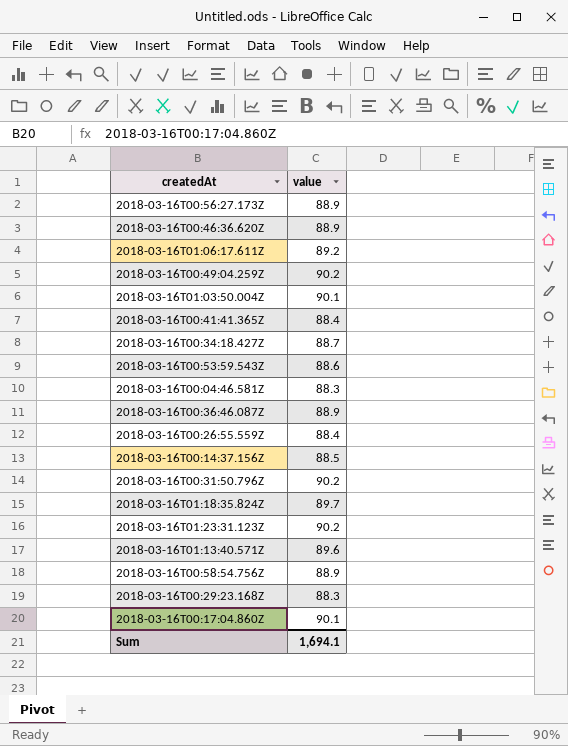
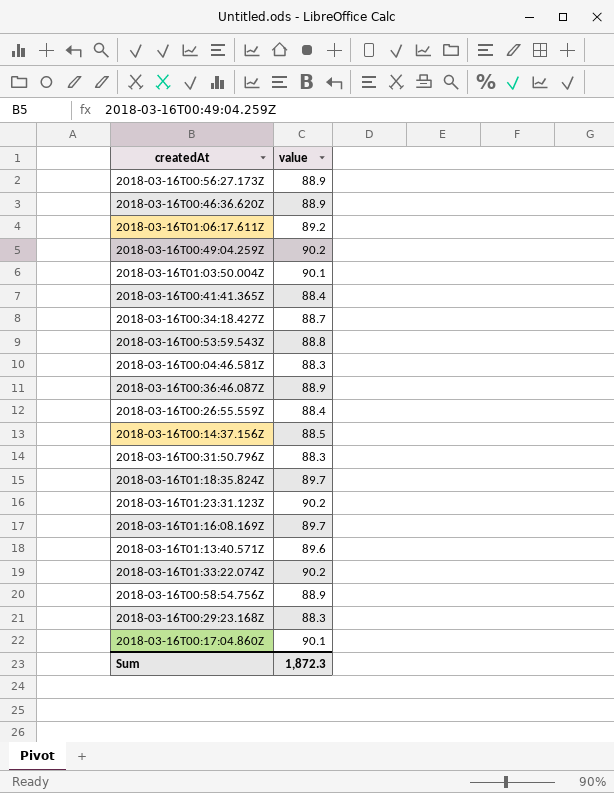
2018-03-16T00:53:59.543Z | value: 88.6 -> 88.8
2018-03-16T00:31:50.796Z | value: 90.2 -> 88.3
row 2018-03-16T01:16:08.169Z: none -> 89.7
row 2018-03-16T01:33:22.074Z: none -> 90.2
Sum | value: 1,694.1 -> 1,872.3

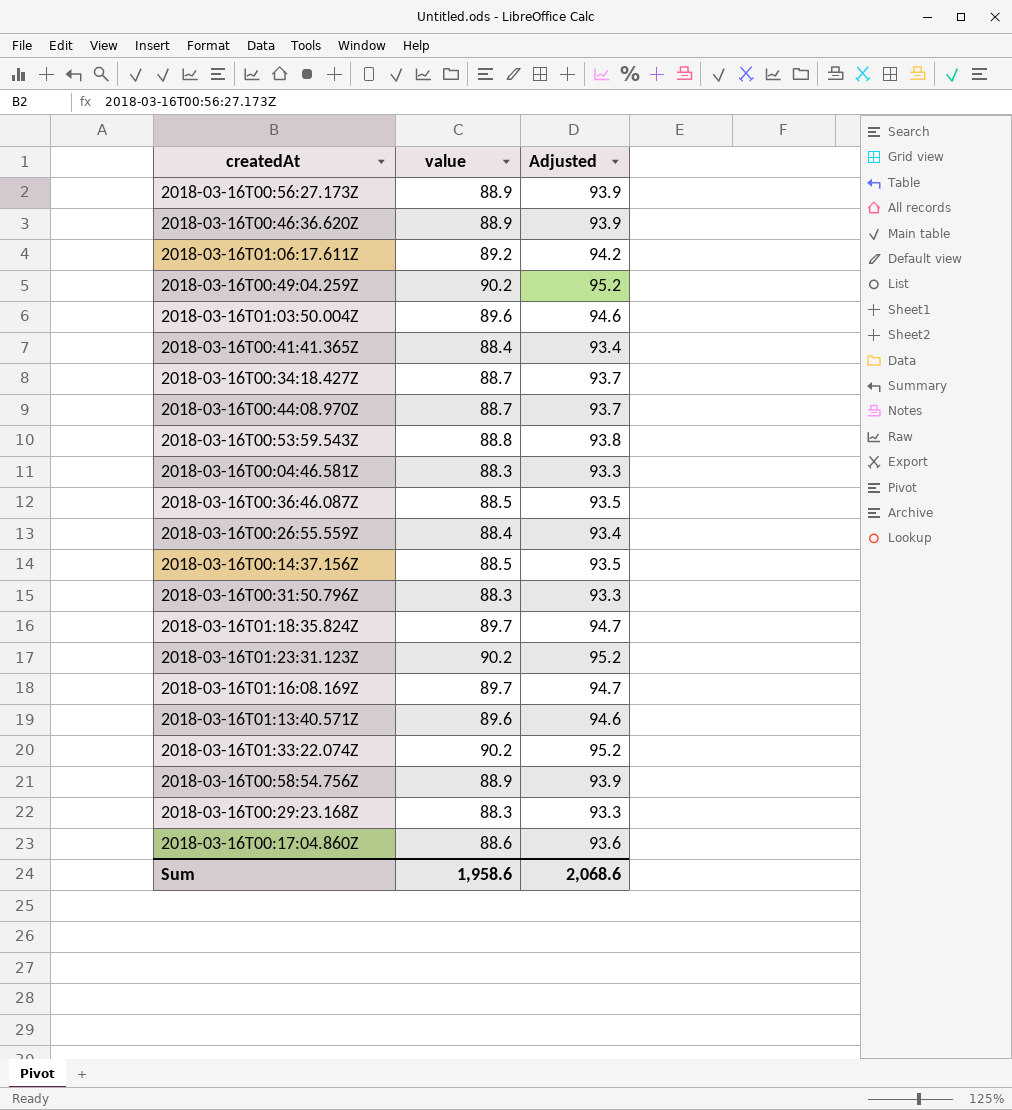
column Adjusted | formula: none -> [value] + 5
2018-03-16T01:03:50.004Z | value: 90.1 -> 89.6
row 2018-03-16T00:44:08.970Z: none -> 88.7 | 93.7
2018-03-16T00:36:46.087Z | value: 88.9 -> 88.5
2018-03-16T00:17:04.860Z | value: 90.1 -> 88.6
Sum | value: 1,872.3 -> 1,958.6

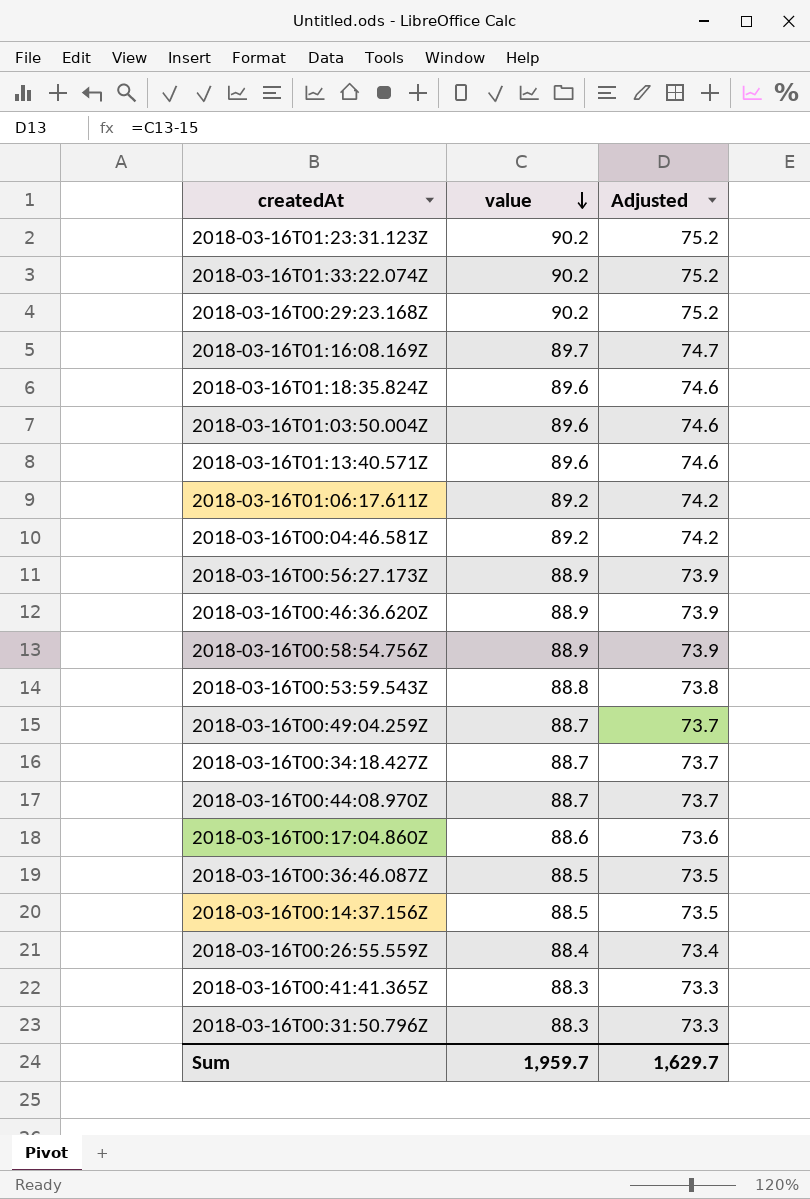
row order: none -> value descending
column Adjusted | formula: [value] + 5 -> [value] - 15
2018-03-16T00:29:23.168Z | value: 88.3 -> 90.2
2018-03-16T01:18:35.824Z | value: 89.7 -> 89.6
2018-03-16T00:04:46.581Z | value: 88.3 -> 89.2
2018-03-16T00:49:04.259Z | value: 90.2 -> 88.7
2018-03-16T00:41:41.365Z | value: 88.4 -> 88.3
Sum | value: 1,958.6 -> 1,959.7
Sum | Adjusted: 2,068.6 -> 1,629.7

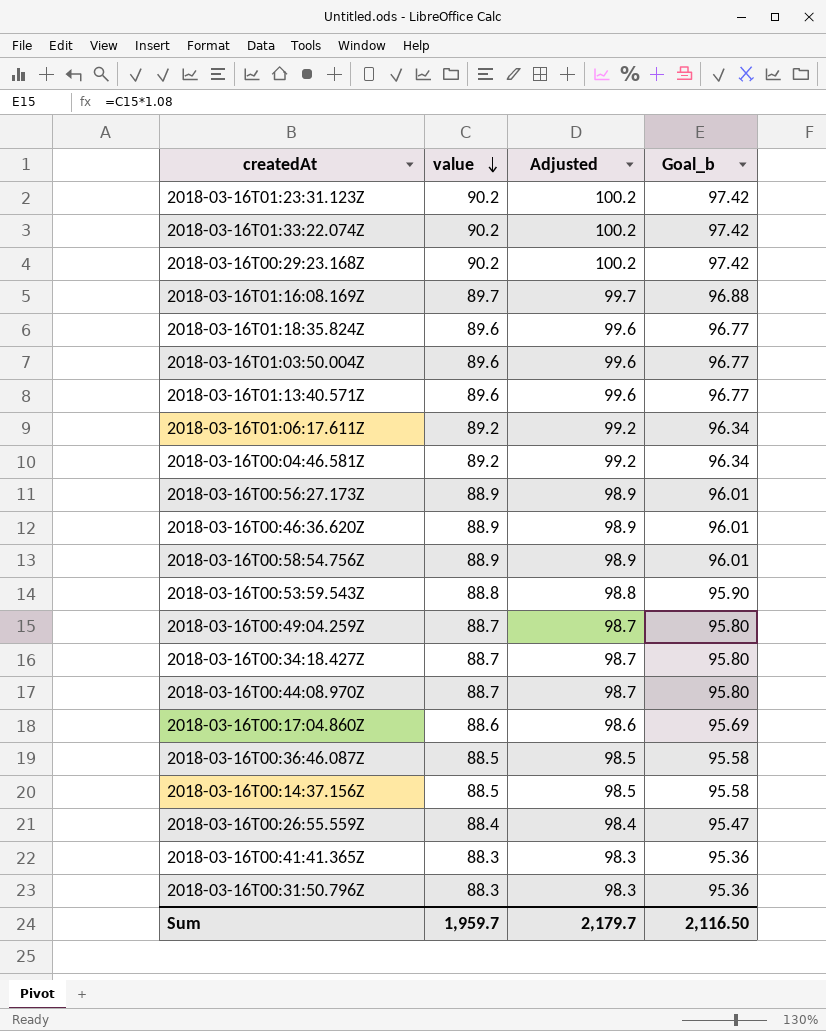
column Adjusted | formula: [value] - 15 -> [value] + 10
column Goal_b | formula: none -> [value] * 1.08
Sum | Adjusted: 1,629.7 -> 2,179.7

